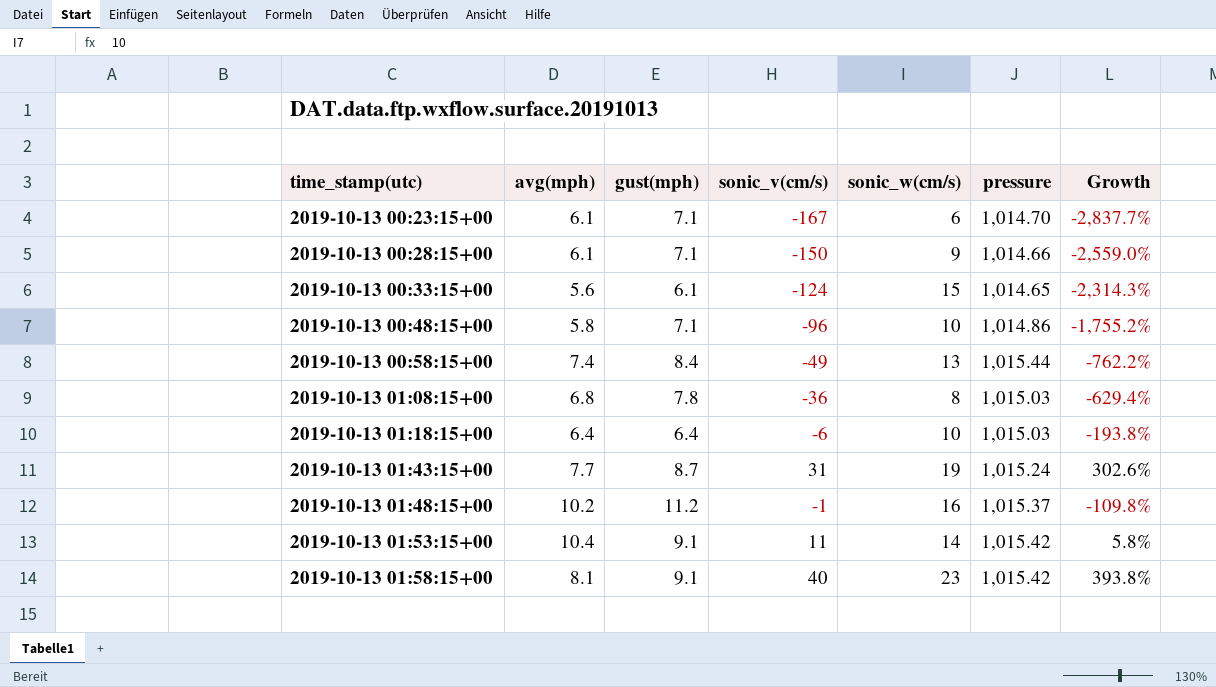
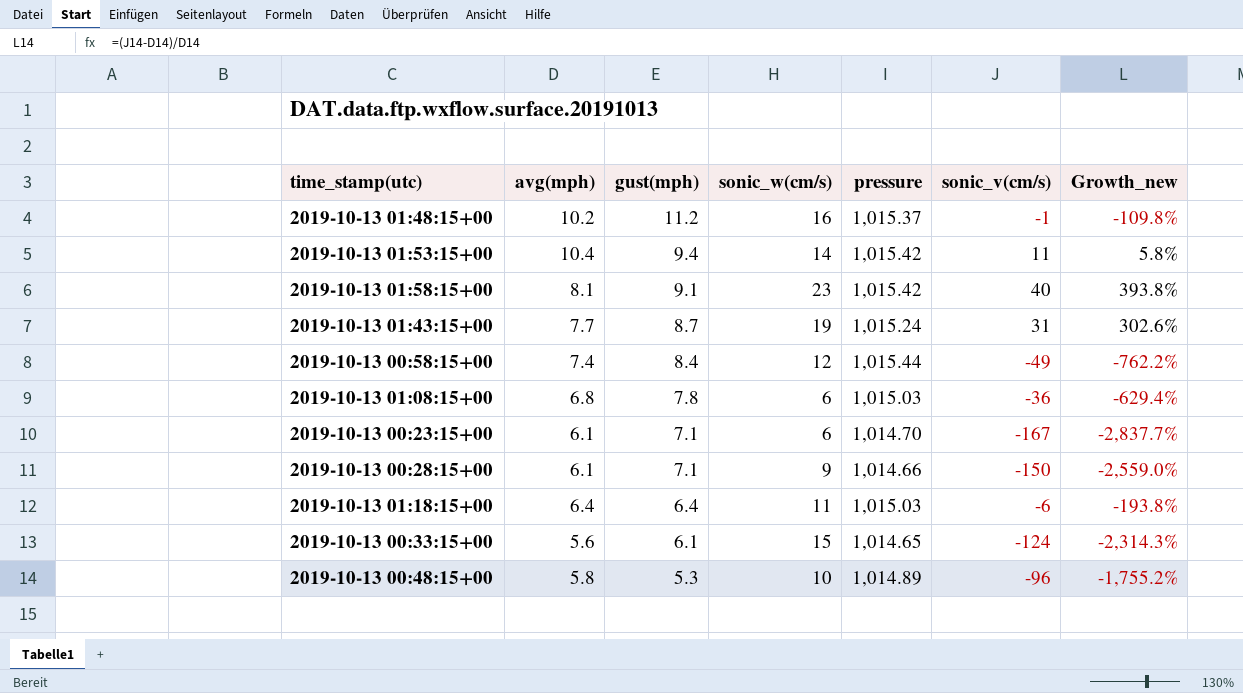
row order: time_stamp(utc) ascending -> gust(mph) descending
column sonic_v(cm/s) | position: 4 -> 6
column name: Growth -> Growth_new
2019-10-13 01:53:15+00 | gust(mph): 9.1 -> 9.4
2019-10-13 00:58:15+00 | sonic_w(cm/s): 13 -> 12
2019-10-13 01:08:15+00 | sonic_w(cm/s): 8 -> 6
2019-10-13 01:18:15+00 | sonic_w(cm/s): 10 -> 11
2019-10-13 00:48:15+00 | gust(mph): 7.1 -> 5.3
2019-10-13 00:48:15+00 | pressure: 1,014.86 -> 1,014.89

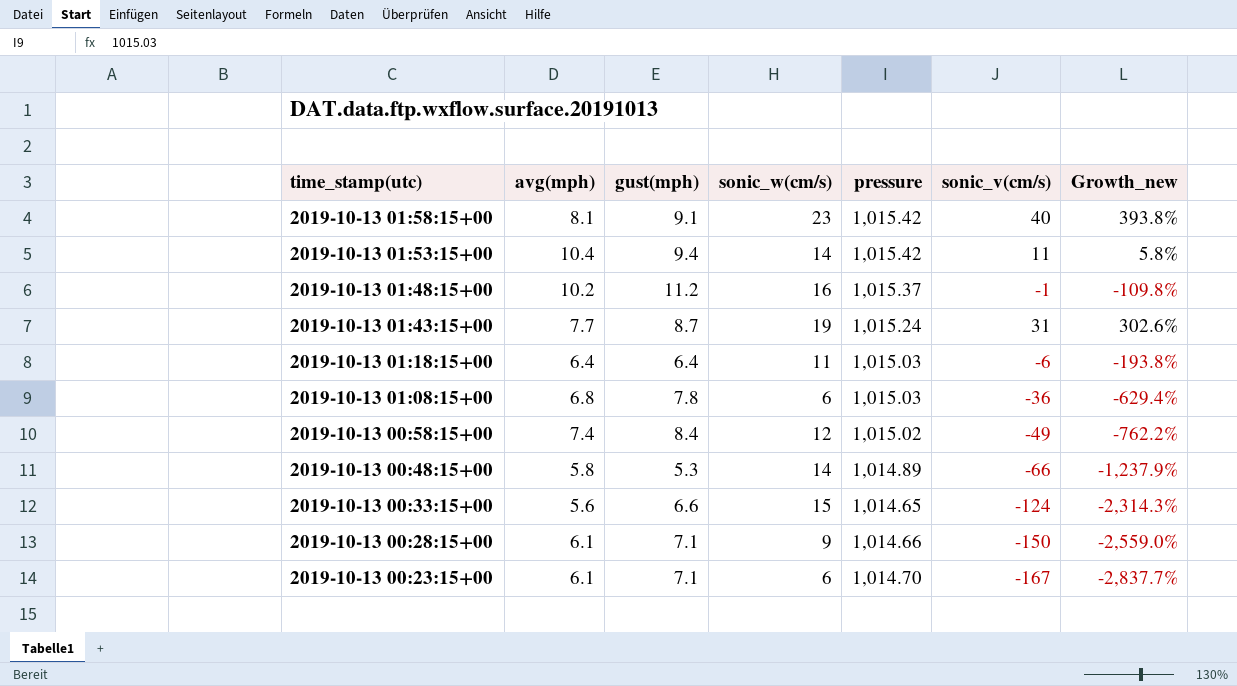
row order: gust(mph) descending -> time_stamp(utc) descending
2019-10-13 00:58:15+00 | pressure: 1,015.44 -> 1,015.02
2019-10-13 00:48:15+00 | sonic_w(cm/s): 10 -> 14
2019-10-13 00:48:15+00 | sonic_v(cm/s): -96 -> -66
2019-10-13 00:48:15+00 | Growth_new: -1,755.2% -> -1,237.9%
2019-10-13 00:33:15+00 | gust(mph): 6.1 -> 6.6

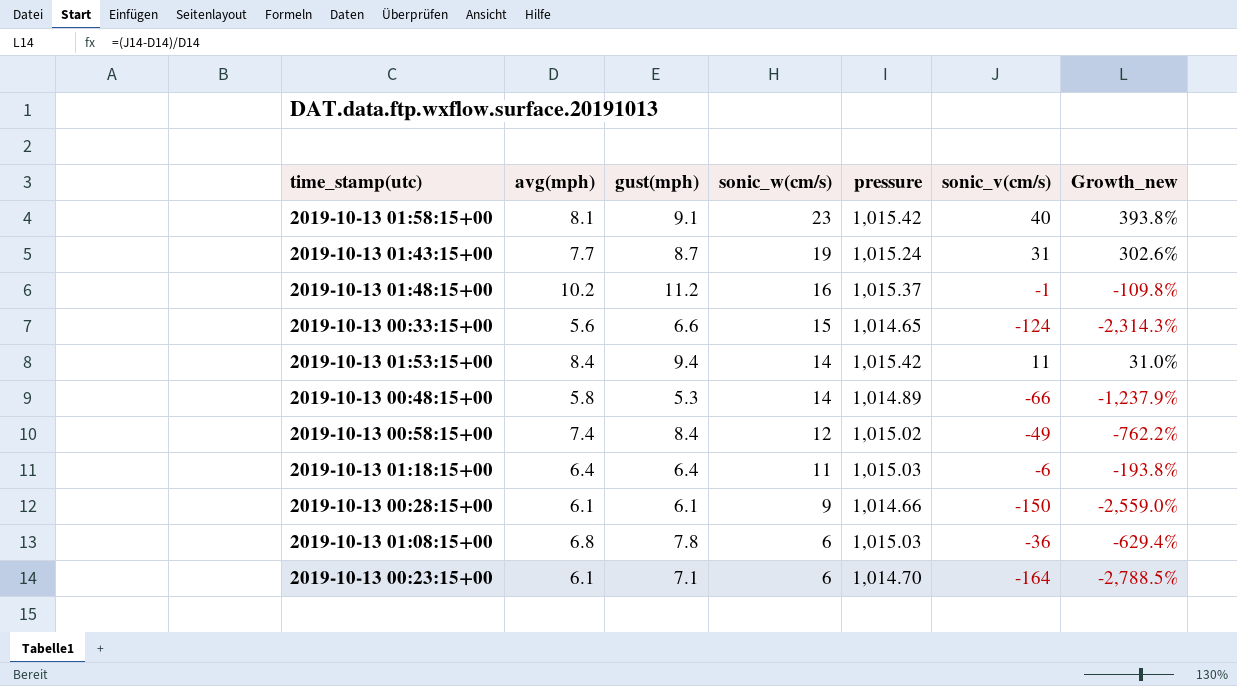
row order: time_stamp(utc) descending -> sonic_w(cm/s) descending
2019-10-13 01:53:15+00 | avg(mph): 10.4 -> 8.4
2019-10-13 01:53:15+00 | Growth_new: 5.8% -> 31.0%
2019-10-13 00:28:15+00 | gust(mph): 7.1 -> 6.1
2019-10-13 00:23:15+00 | sonic_v(cm/s): -167 -> -164
2019-10-13 00:23:15+00 | Growth_new: -2,837.7% -> -2,788.5%

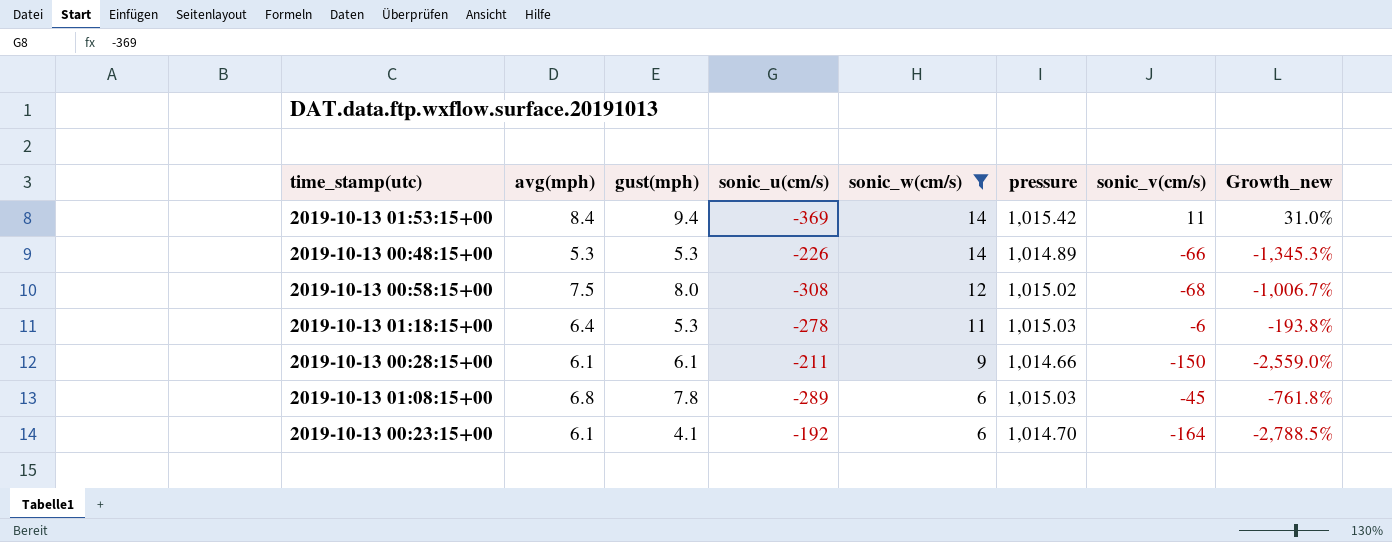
filter: none -> sonic_w(cm/s) <= 14
column sonic_u(cm/s) | position: none -> 4
2019-10-13 00:48:15+00 | avg(mph): 5.8 -> 5.3
2019-10-13 00:48:15+00 | Growth_new: -1,237.9% -> -1,345.3%
2019-10-13 00:58:15+00 | avg(mph): 7.4 -> 7.5
2019-10-13 00:58:15+00 | gust(mph): 8.4 -> 8.0
2019-10-13 00:58:15+00 | sonic_v(cm/s): -49 -> -68
2019-10-13 00:58:15+00 | Growth_new: -762.2% -> -1,006.7%
2019-10-13 01:18:15+00 | gust(mph): 6.4 -> 5.3
2019-10-13 01:08:15+00 | sonic_v(cm/s): -36 -> -45
2019-10-13 01:08:15+00 | Growth_new: -629.4% -> -761.8%
2019-10-13 00:23:15+00 | gust(mph): 7.1 -> 4.1

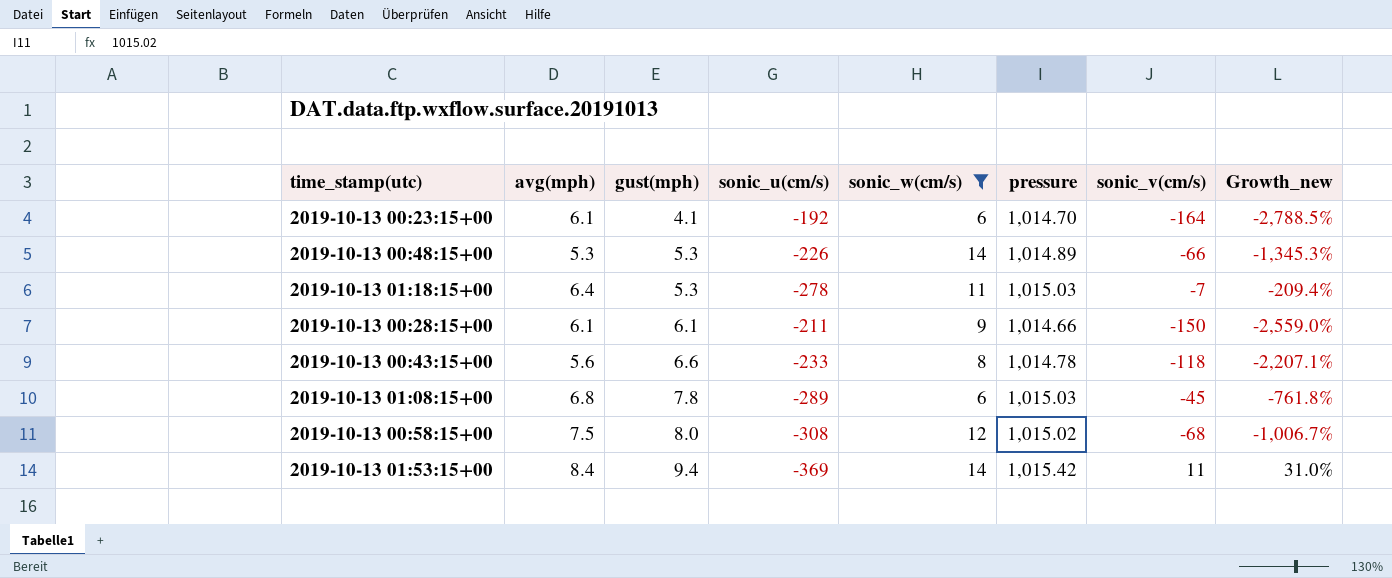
row order: sonic_w(cm/s) descending -> gust(mph) ascending
2019-10-13 01:18:15+00 | sonic_v(cm/s): -6 -> -7
2019-10-13 01:18:15+00 | Growth_new: -193.8% -> -209.4%
row 2019-10-13 00:43:15+00: none -> 5.6 | 6.6 | -233 | 8 | 1,014.78 | -118 | -2,207.1%

